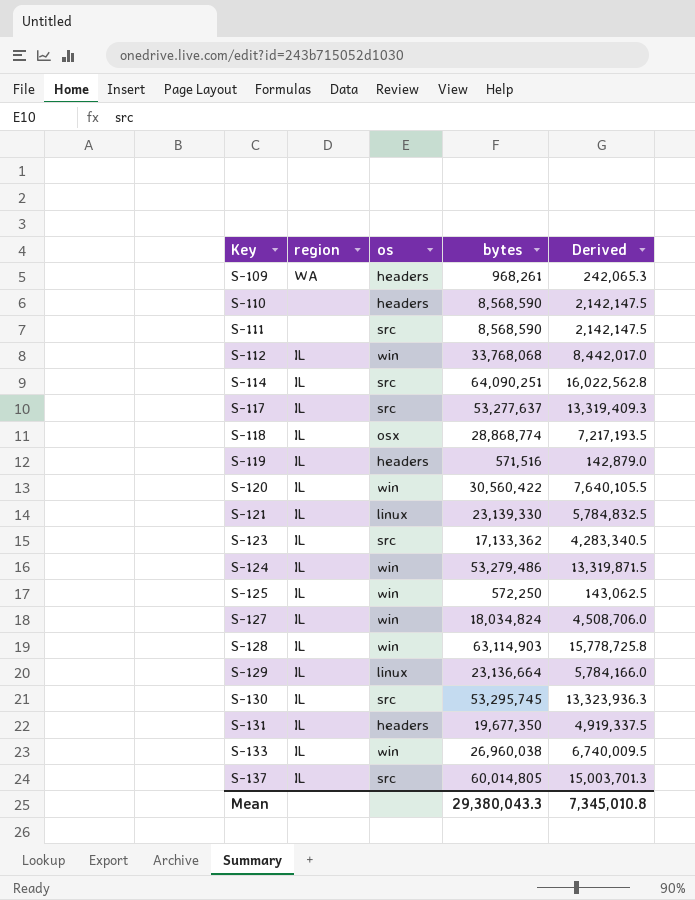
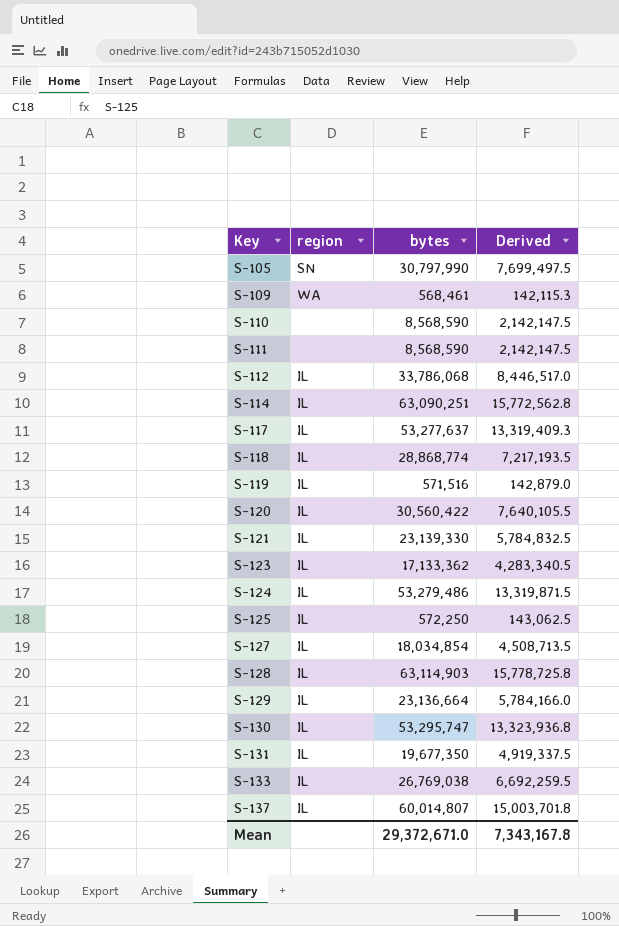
column os | position: 3 -> none
row S-105: none -> SN | 30,797,990 | 7,699,497.5
S-109 | bytes: 968,261 -> 568,461
S-109 | Derived: 242,065.3 -> 142,115.3
S-112 | bytes: 33,768,068 -> 33,786,068
S-112 | Derived: 8,442,017.0 -> 8,446,517.0
S-114 | bytes: 64,090,251 -> 63,090,251
S-114 | Derived: 16,022,562.8 -> 15,772,562.8
S-127 | bytes: 18,034,824 -> 18,034,854
S-127 | Derived: 4,508,706.0 -> 4,508,713.5
S-130 | bytes: 53,295,745 -> 53,295,747
S-130 | Derived: 13,323,936.3 -> 13,323,936.8
S-133 | bytes: 26,960,038 -> 26,769,038
S-133 | Derived: 6,740,009.5 -> 6,692,259.5
S-137 | bytes: 60,014,805 -> 60,014,807
S-137 | Derived: 15,003,701.3 -> 15,003,701.8
Mean | bytes: 29,380,043.3 -> 29,372,671.0
Mean | Derived: 7,345,010.8 -> 7,343,167.8

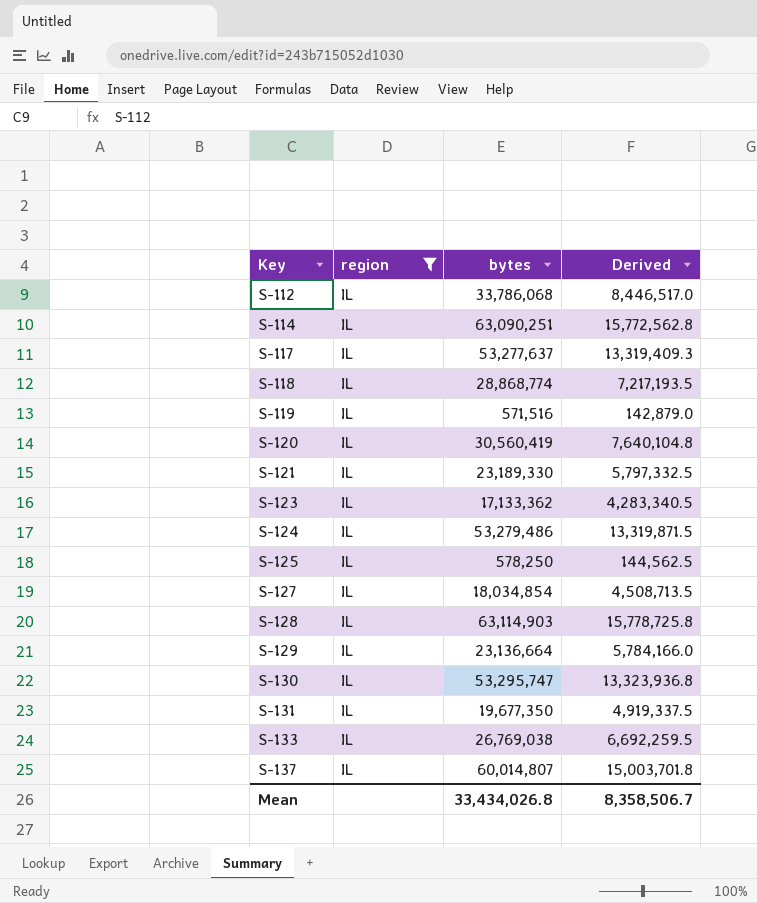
filter: none -> region = IL
S-120 | bytes: 30,560,422 -> 30,560,419
S-120 | Derived: 7,640,105.5 -> 7,640,104.8
S-121 | bytes: 23,139,330 -> 23,189,330
S-121 | Derived: 5,784,832.5 -> 5,797,332.5
S-125 | bytes: 572,250 -> 578,250
S-125 | Derived: 143,062.5 -> 144,562.5
Mean | bytes: 29,372,671.0 -> 33,434,026.8
Mean | Derived: 7,343,167.8 -> 8,358,506.7

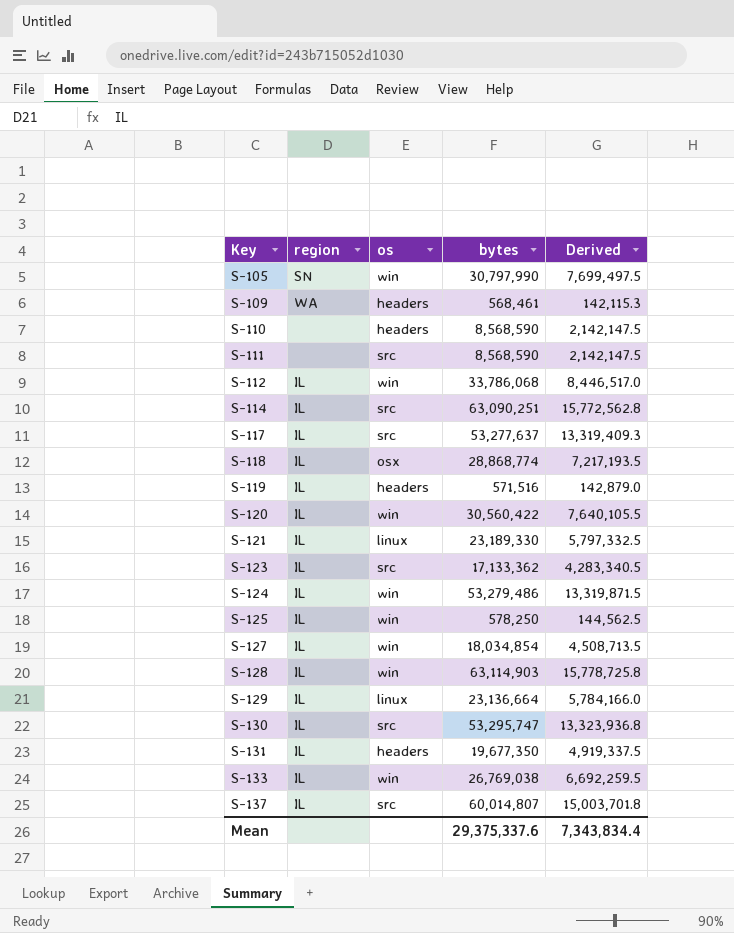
filter: region = IL -> none
column os | position: none -> 3
S-120 | bytes: 30,560,419 -> 30,560,422
S-120 | Derived: 7,640,104.8 -> 7,640,105.5
Mean | bytes: 33,434,026.8 -> 29,375,337.6
Mean | Derived: 8,358,506.7 -> 7,343,834.4

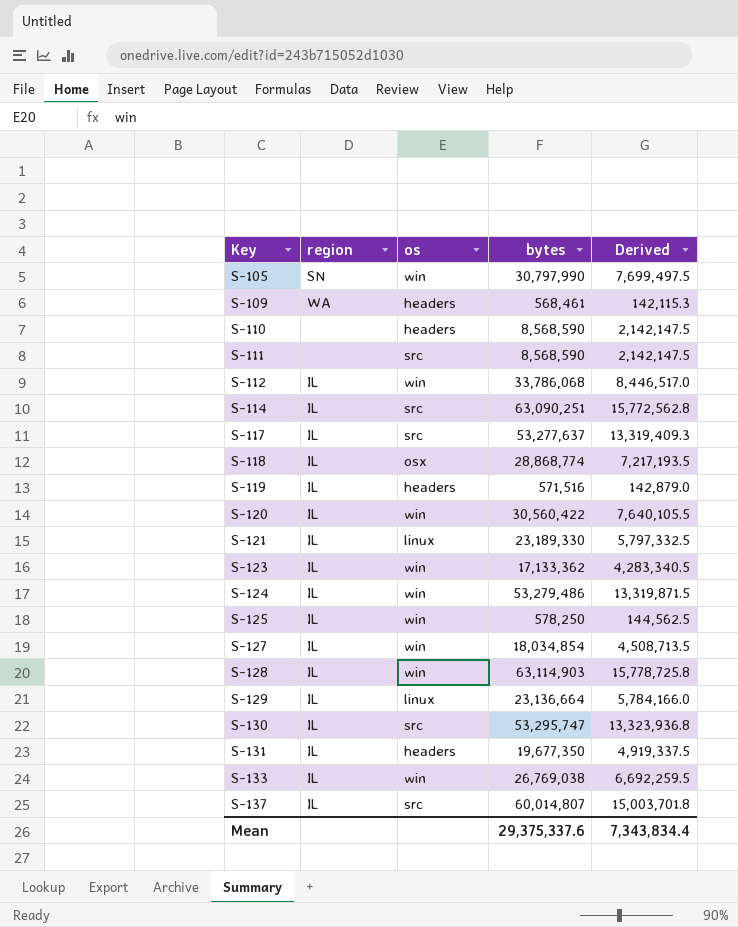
S-123 | os: src -> win

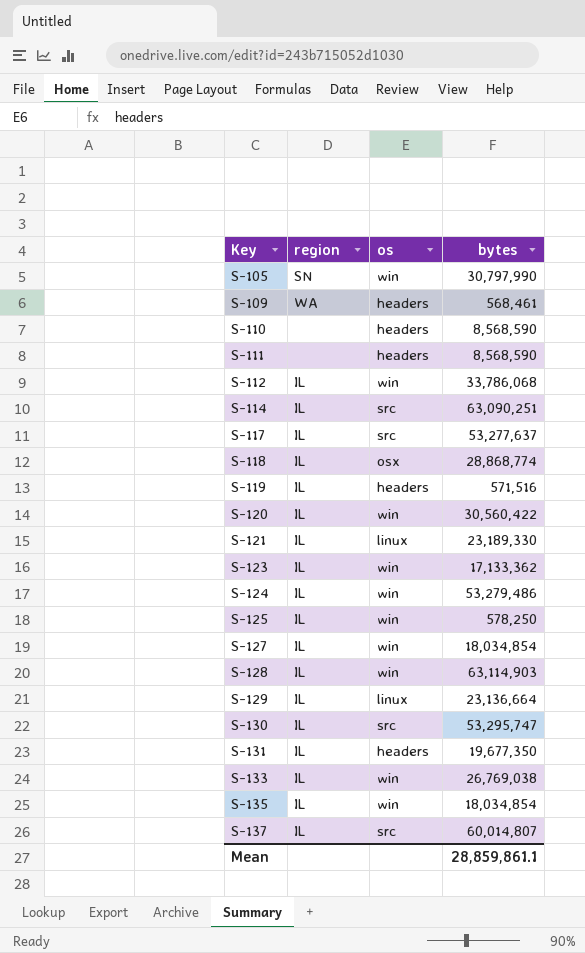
column Derived | formula: [bytes] * 0.25 -> none
S-111 | os: src -> headers
row S-135: none -> IL | win | 18,034,854
Mean | bytes: 29,375,337.6 -> 28,859,861.1

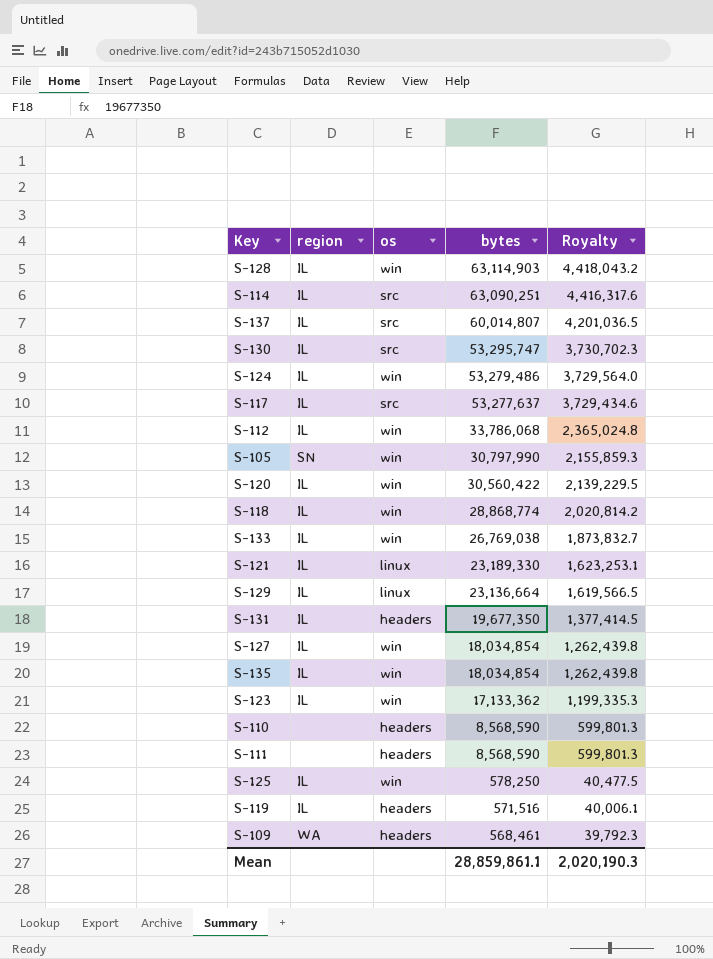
row order: Key ascending -> bytes descending
column Royalty | formula: none -> [bytes] * 0.07
S-118 | os: osx -> win

